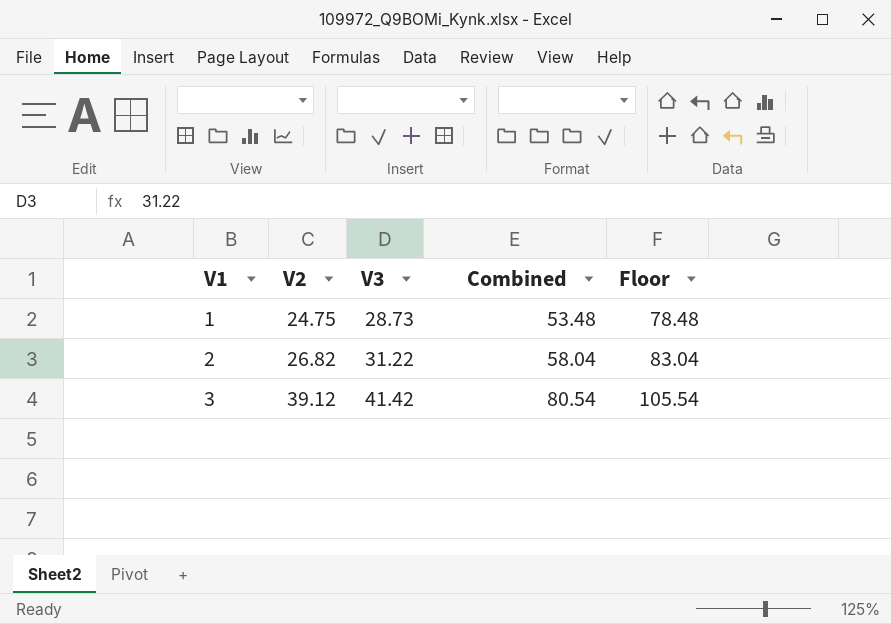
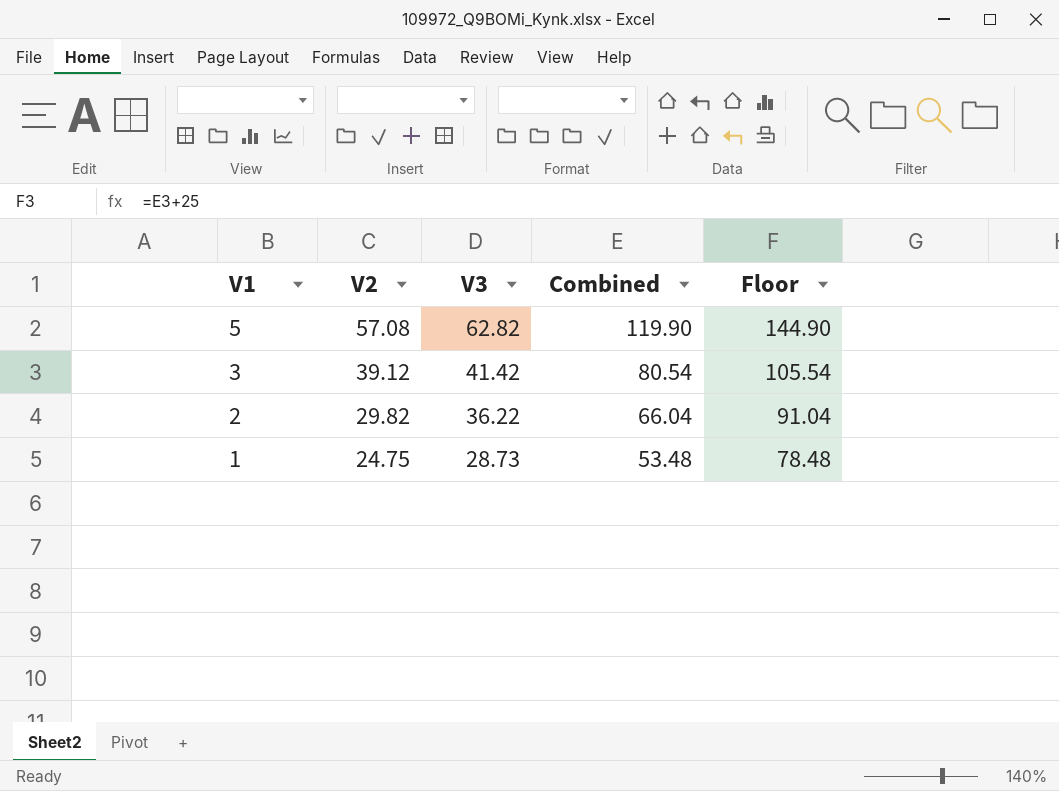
row order: V1 ascending -> V1 descending
row 5: none -> 57.08 | 62.82 | 119.90 | 144.90
2 | V2: 26.82 -> 29.82
2 | V3: 31.22 -> 36.22
2 | Combined: 58.04 -> 66.04
2 | Floor: 83.04 -> 91.04

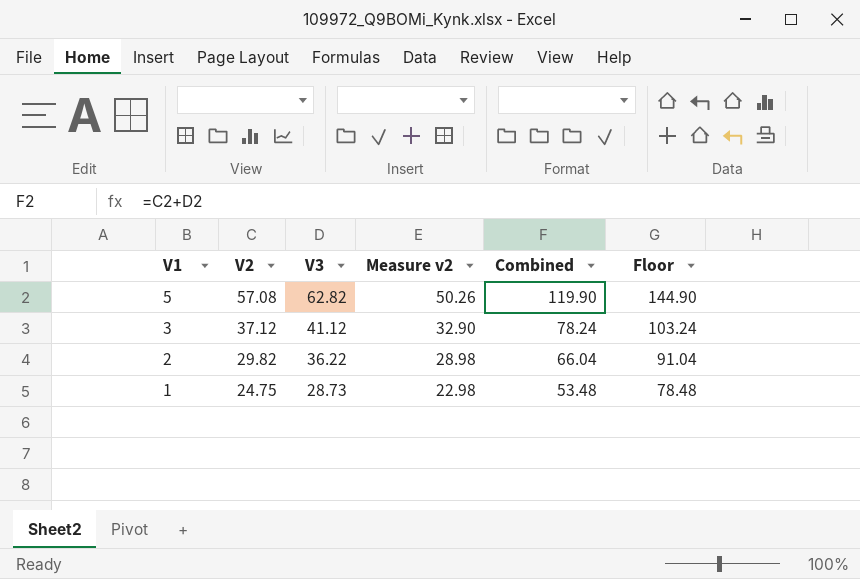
column Measure v2 | formula: none -> [V3] * 0.8
3 | V2: 39.12 -> 37.12
3 | V3: 41.42 -> 41.12
3 | Combined: 80.54 -> 78.24
3 | Floor: 105.54 -> 103.24

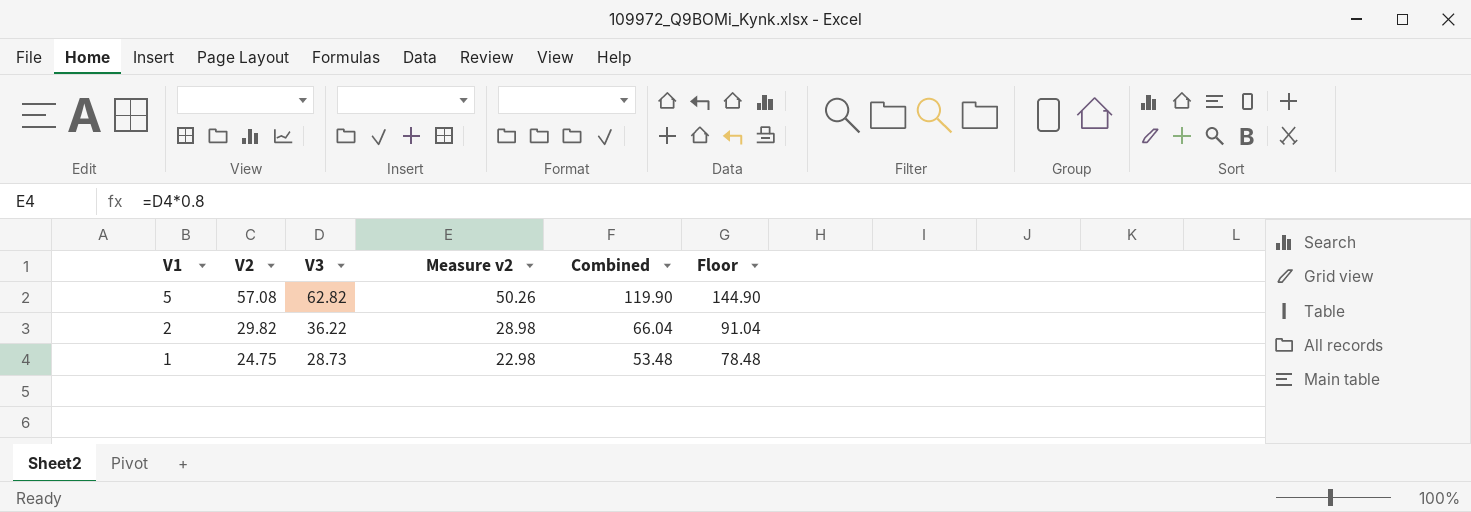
row 3: 37.12 | 41.12 | 32.90 | 78.24 | 103.24 -> none

